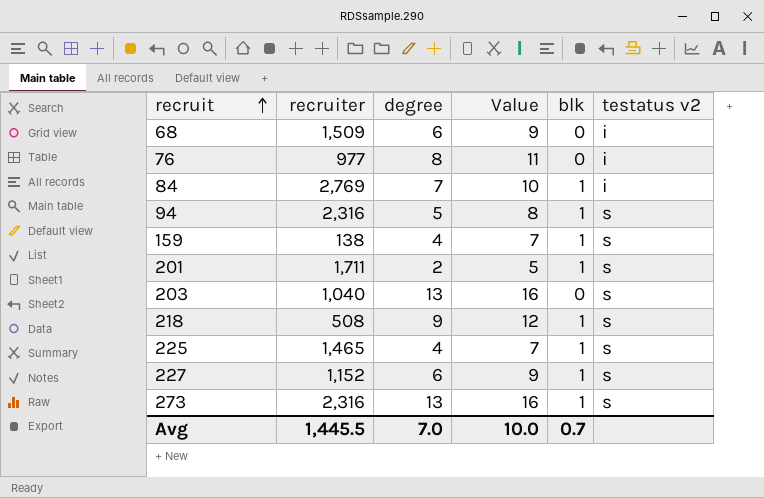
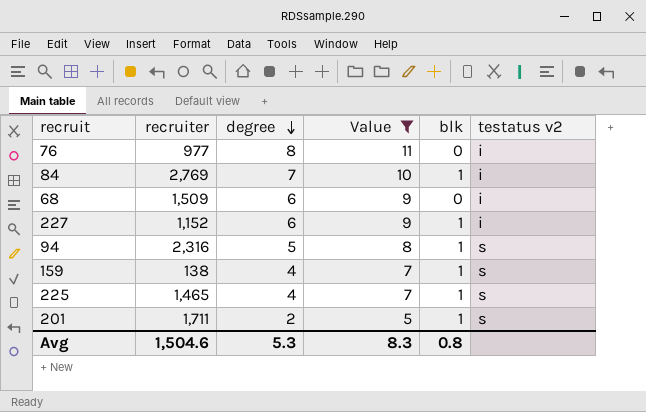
filter: none -> Value <= 11
row order: recruit ascending -> degree descending
227 | testatus v2: s -> i
Avg | recruiter: 1,445.5 -> 1,504.6
Avg | degree: 7.0 -> 5.3
Avg | Value: 10.0 -> 8.3
Avg | blk: 0.7 -> 0.8

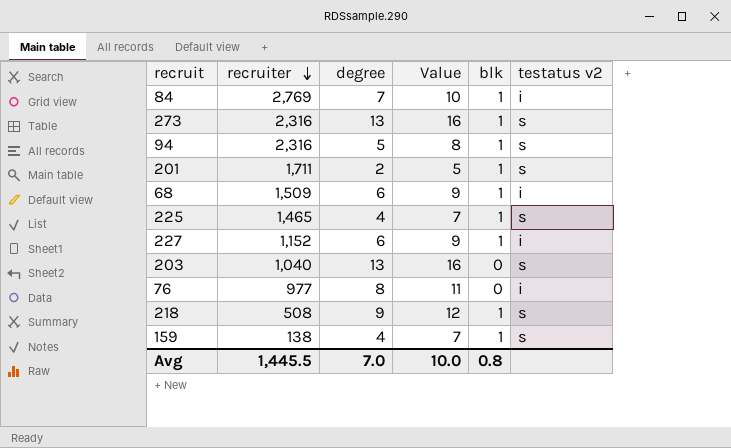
filter: Value <= 11 -> none
row order: degree descending -> recruiter descending
68 | blk: 0 -> 1
Avg | recruiter: 1,504.6 -> 1,445.5
Avg | degree: 5.3 -> 7.0
Avg | Value: 8.3 -> 10.0

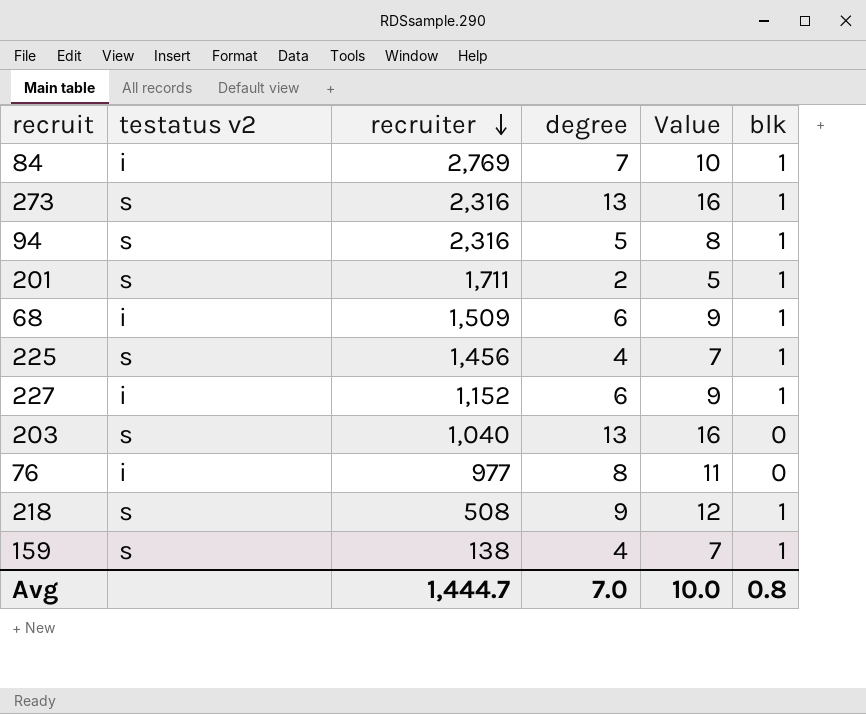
column testatus v2 | position: 6 -> 2
225 | recruiter: 1,465 -> 1,456
Avg | recruiter: 1,445.5 -> 1,444.7

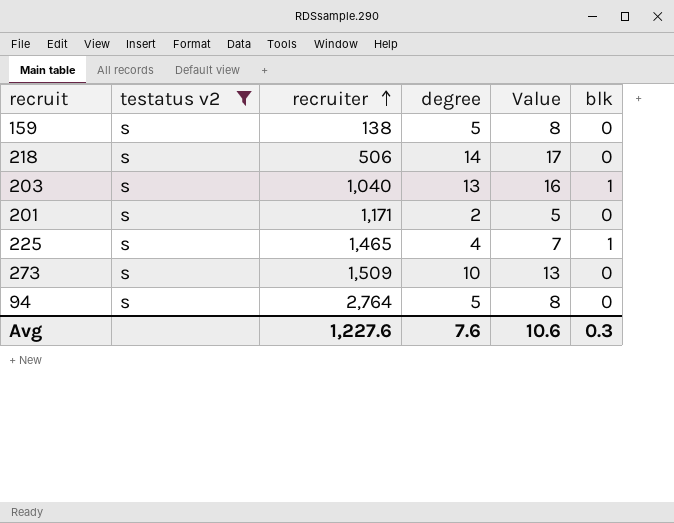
filter: none -> testatus v2 = s
row order: recruiter descending -> recruiter ascending
159 | degree: 4 -> 5
159 | Value: 7 -> 8
159 | blk: 1 -> 0
218 | recruiter: 508 -> 506
218 | degree: 9 -> 14
218 | Value: 12 -> 17
218 | blk: 1 -> 0
203 | blk: 0 -> 1
201 | recruiter: 1,711 -> 1,171
201 | blk: 1 -> 0
225 | recruiter: 1,456 -> 1,465
273 | recruiter: 2,316 -> 1,509
273 | degree: 13 -> 10
273 | Value: 16 -> 13
273 | blk: 1 -> 0
94 | recruiter: 2,316 -> 2,764
94 | blk: 1 -> 0
Avg | recruiter: 1,444.7 -> 1,227.6
Avg | degree: 7.0 -> 7.6
Avg | Value: 10.0 -> 10.6
Avg | blk: 0.8 -> 0.3

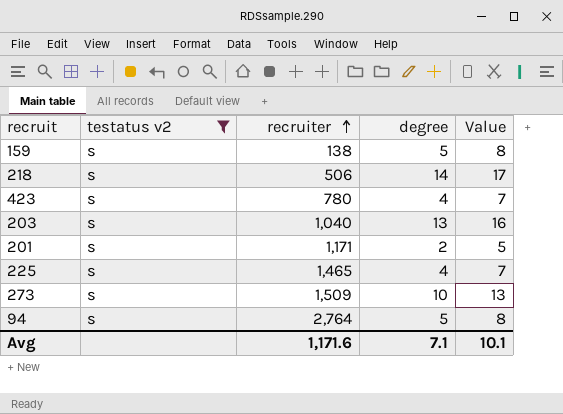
column blk | position: 6 -> none
row 423: none -> s | 780 | 4 | 7
Avg | recruiter: 1,227.6 -> 1,171.6
Avg | degree: 7.6 -> 7.1
Avg | Value: 10.6 -> 10.1

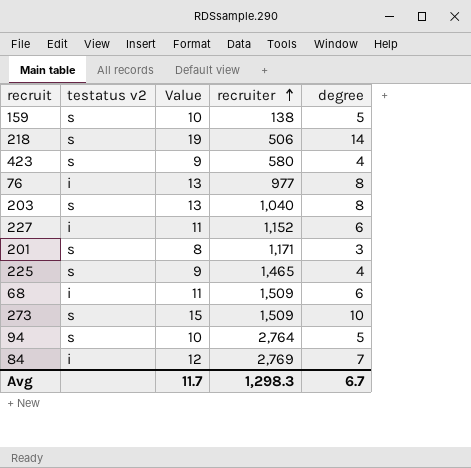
filter: testatus v2 = s -> none
column Value | formula: [degree] + 3 -> [degree] + 5
column Value | position: 5 -> 3
423 | recruiter: 780 -> 580
203 | degree: 13 -> 8
201 | degree: 2 -> 3
Avg | Value: 10.1 -> 11.7
Avg | recruiter: 1,171.6 -> 1,298.3
Avg | degree: 7.1 -> 6.7

